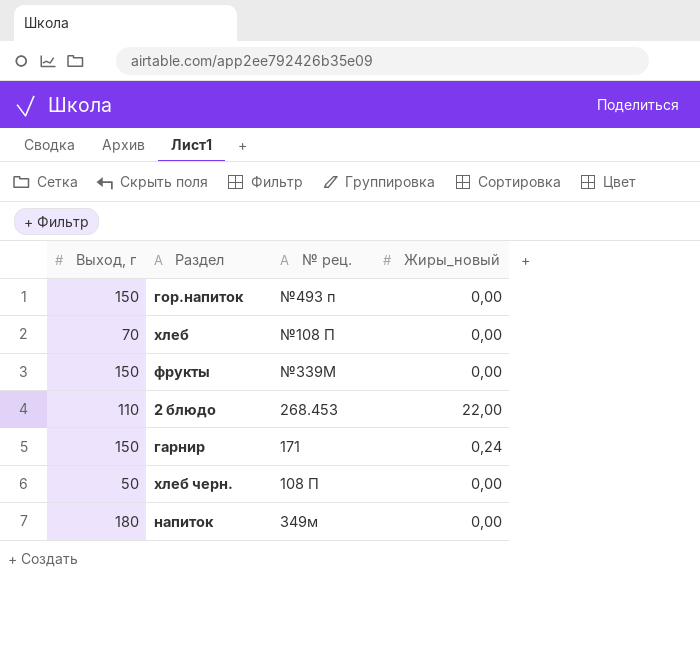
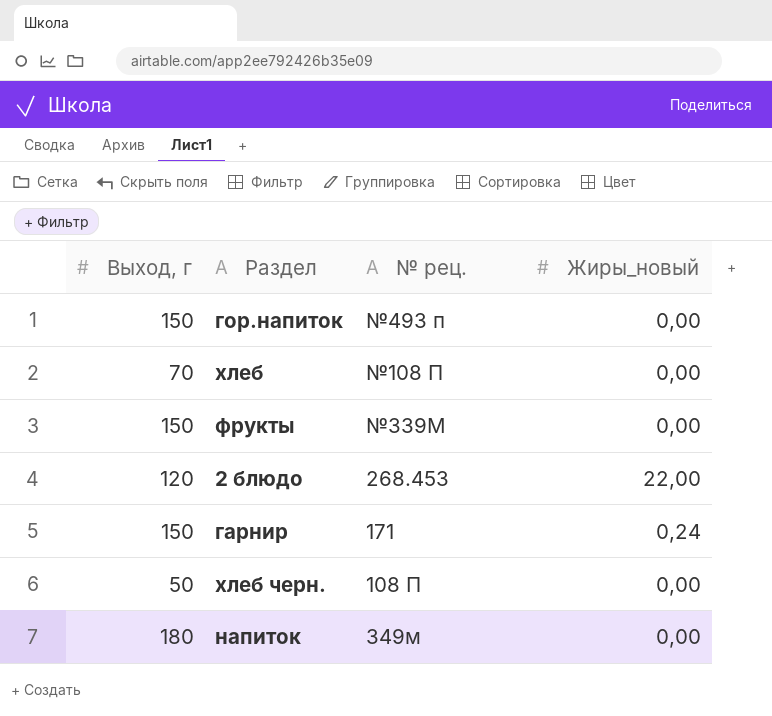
2 блюдо | Выход, г: 110 -> 120

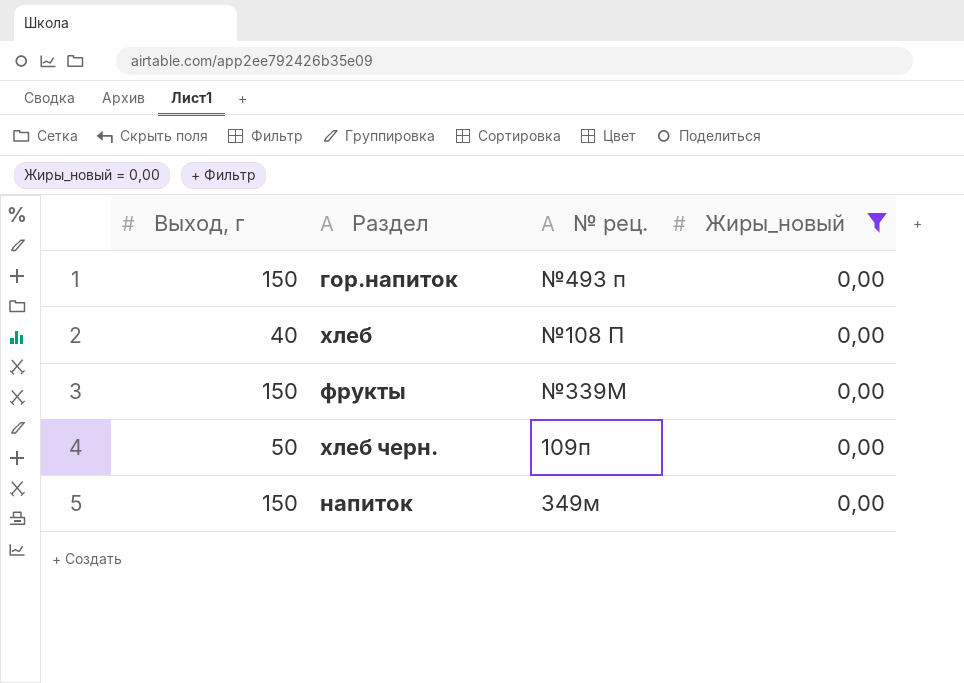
filter: none -> Жиры_новый = 0,00
хлеб | Выход, г: 70 -> 40
хлеб черн. | № рец.: 108 П -> 109п
напиток | Выход, г: 180 -> 150

